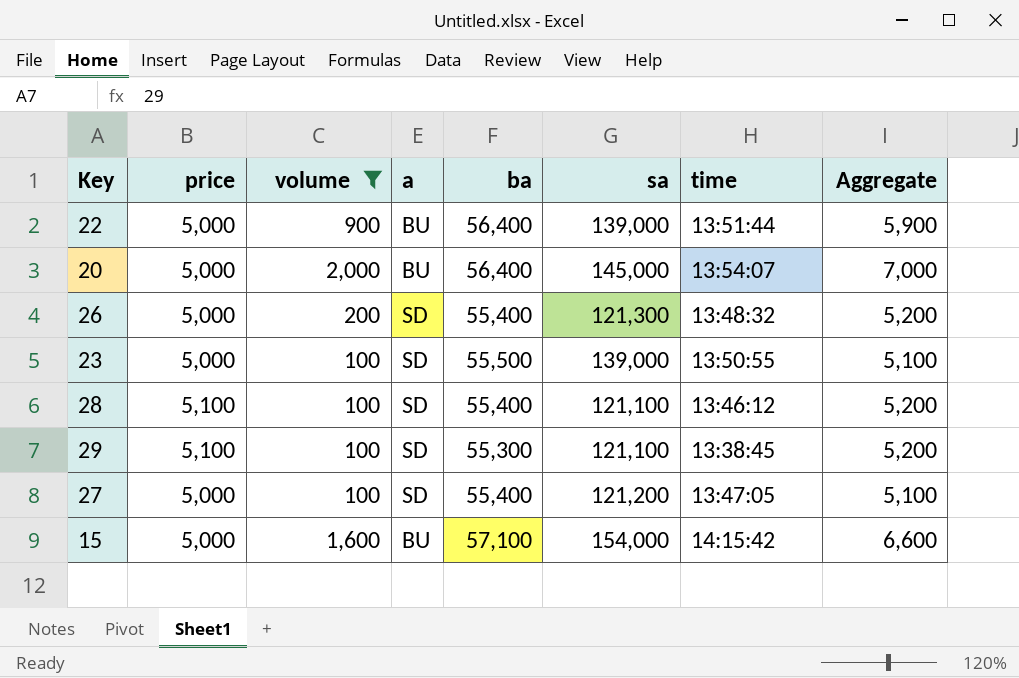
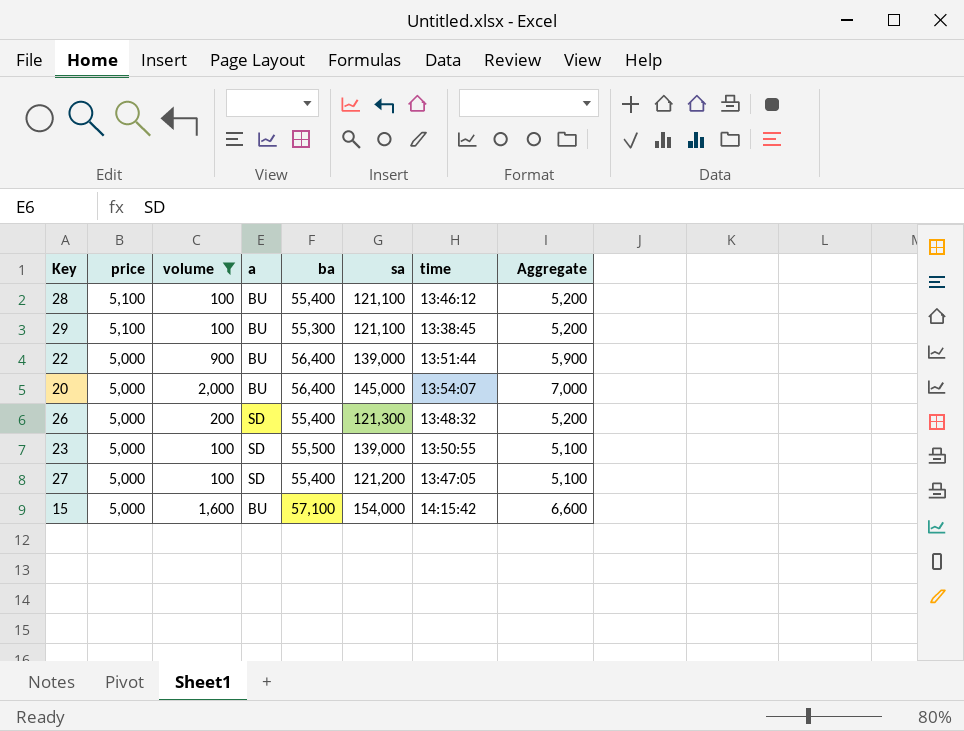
row order: none -> price descending
28 | a: SD -> BU
29 | a: SD -> BU

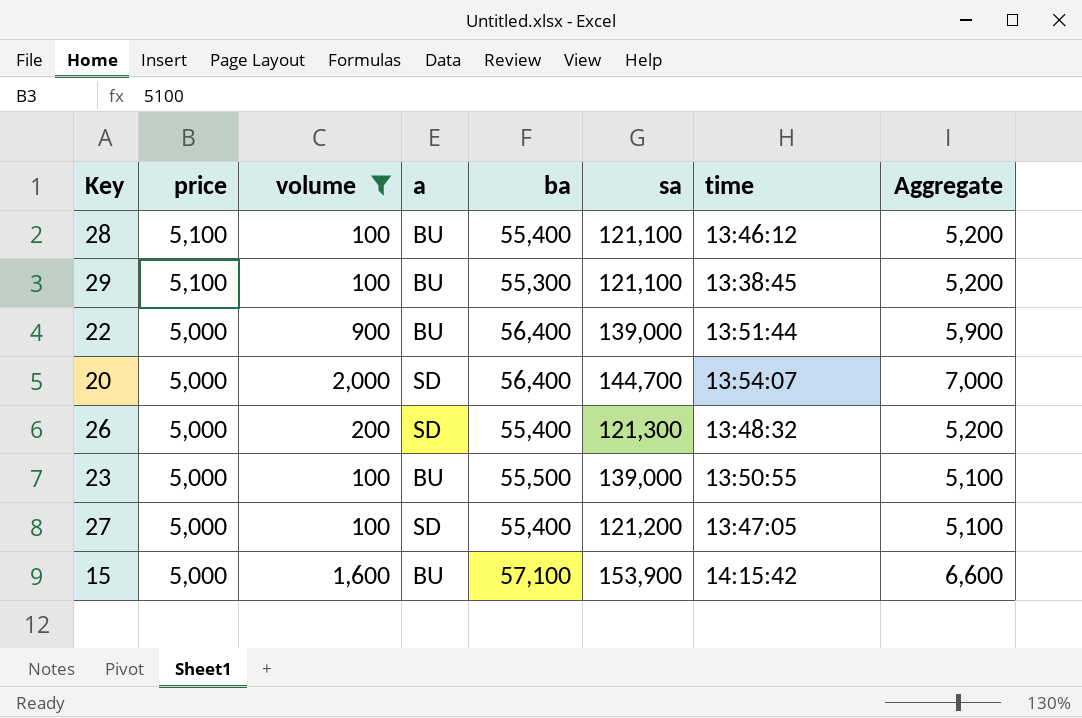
20 | a: BU -> SD
20 | sa: 145,000 -> 144,700
23 | a: SD -> BU
15 | sa: 154,000 -> 153,900

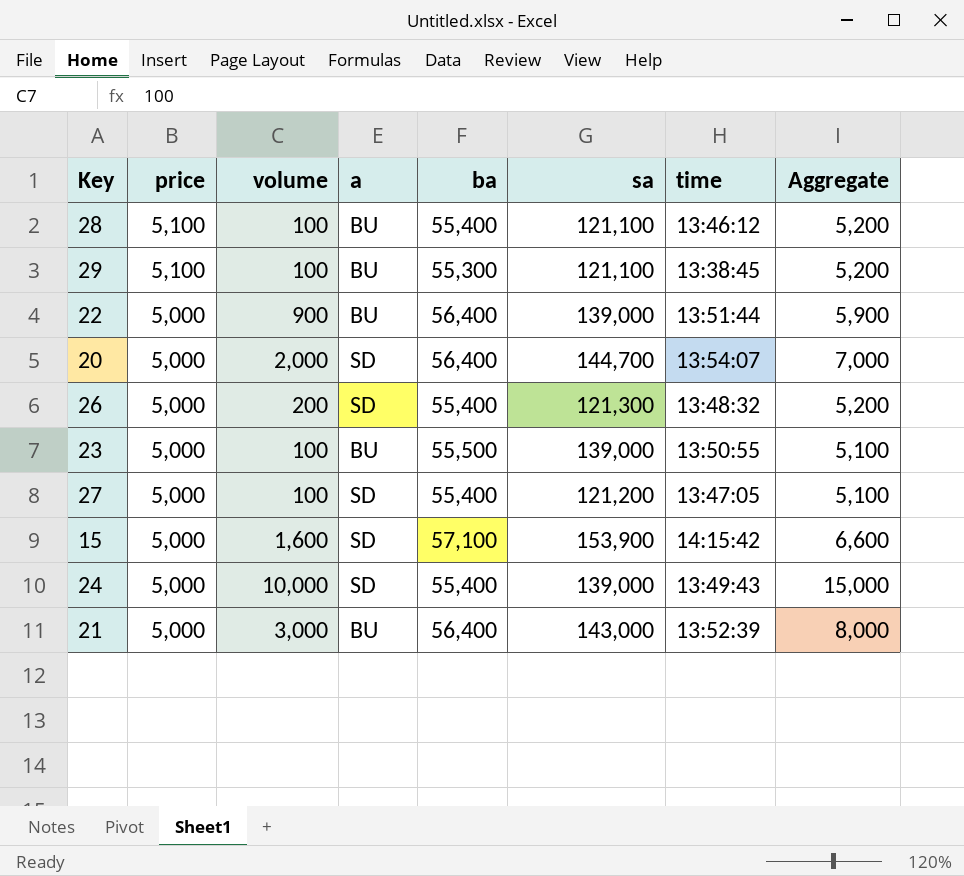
filter: volume <= 2,000 -> none
15 | a: BU -> SD

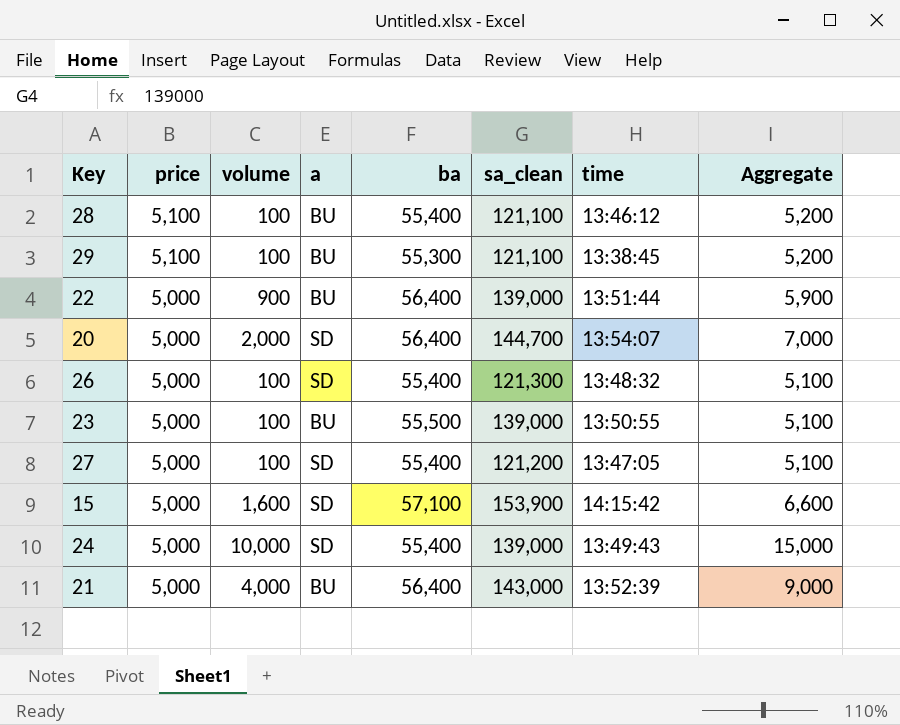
column name: sa -> sa_clean
26 | volume: 200 -> 100
26 | Aggregate: 5,200 -> 5,100
21 | volume: 3,000 -> 4,000
21 | Aggregate: 8,000 -> 9,000

